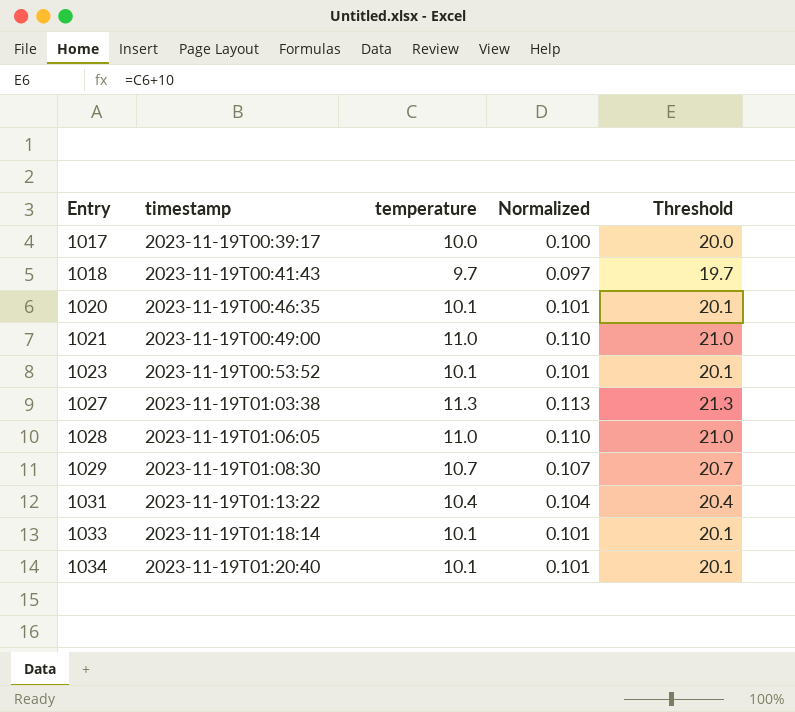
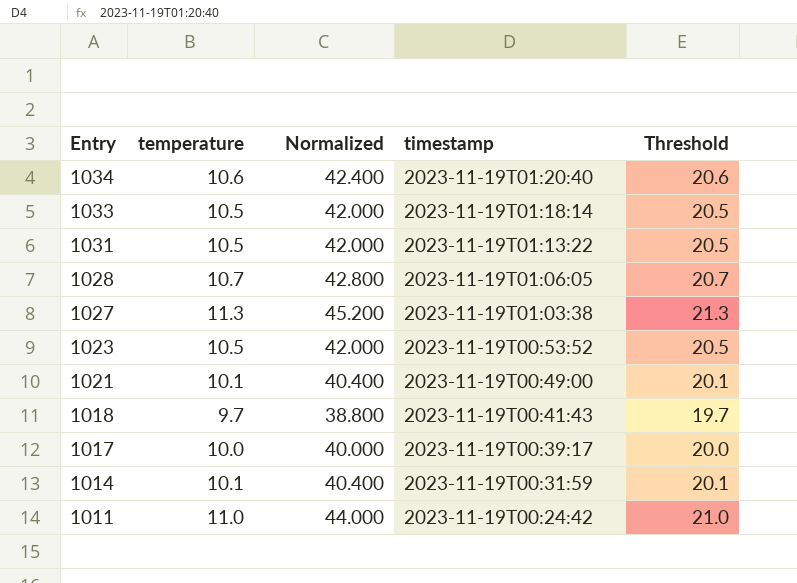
row order: Entry ascending -> Entry descending
column Normalized | formula: [temperature] * 0.01 -> [temperature] * 4
column timestamp | position: 2 -> 4
row 1020: 2023-11-19T00:46:35 | 10.1 | 0.101 | 20.1 -> none
row 1029: 2023-11-19T01:08:30 | 10.7 | 0.107 | 20.7 -> none
1034 | temperature: 10.1 -> 10.6
1034 | Threshold: 20.1 -> 20.6
1033 | temperature: 10.1 -> 10.5
1033 | Threshold: 20.1 -> 20.5
1031 | temperature: 10.4 -> 10.5
1031 | Threshold: 20.4 -> 20.5
1028 | temperature: 11.0 -> 10.7
1028 | Threshold: 21.0 -> 20.7
1023 | temperature: 10.1 -> 10.5
1023 | Threshold: 20.1 -> 20.5
1021 | temperature: 11.0 -> 10.1
1021 | Threshold: 21.0 -> 20.1
row 1014: none -> 10.1 | 40.400 | 2023-11-19T00:31:59 | 20.1
row 1011: none -> 11.0 | 44.000 | 2023-11-19T00:24:42 | 21.0

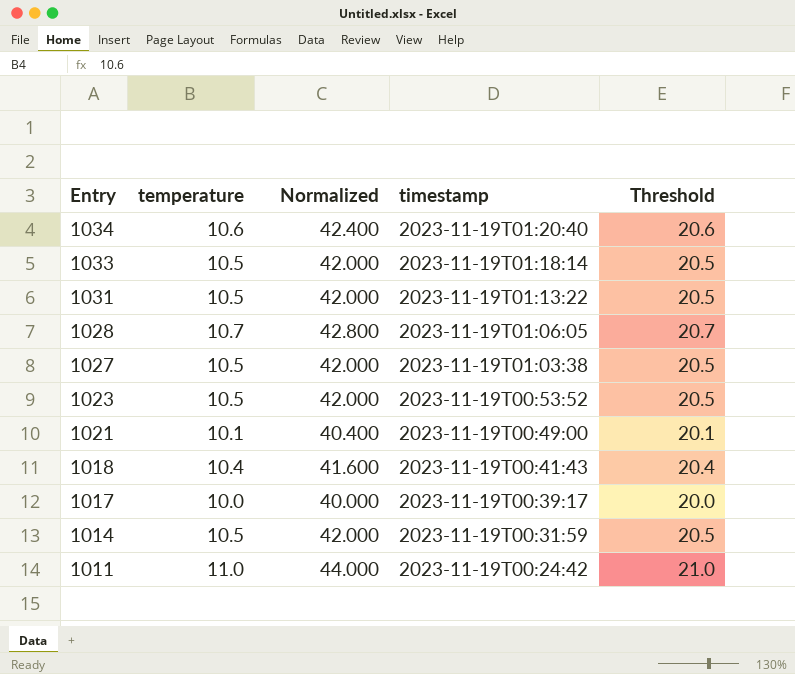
1027 | temperature: 11.3 -> 10.5
1027 | Normalized: 45.200 -> 42.000
1027 | Threshold: 21.3 -> 20.5
1018 | temperature: 9.7 -> 10.4
1018 | Normalized: 38.800 -> 41.600
1018 | Threshold: 19.7 -> 20.4
1014 | temperature: 10.1 -> 10.5
1014 | Normalized: 40.400 -> 42.000
1014 | Threshold: 20.1 -> 20.5

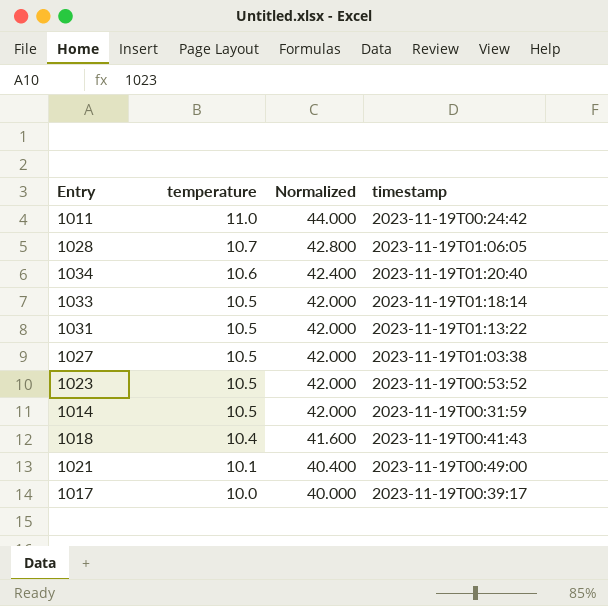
row order: Entry descending -> temperature descending
column Threshold | formula: [temperature] + 10 -> none

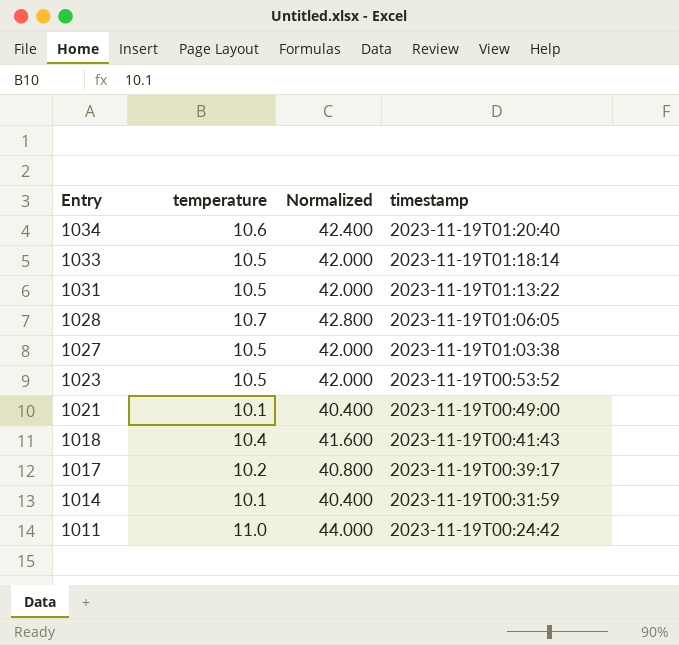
row order: temperature descending -> Entry descending
1017 | temperature: 10.0 -> 10.2
1017 | Normalized: 40.000 -> 40.800
1014 | temperature: 10.5 -> 10.1
1014 | Normalized: 42.000 -> 40.400

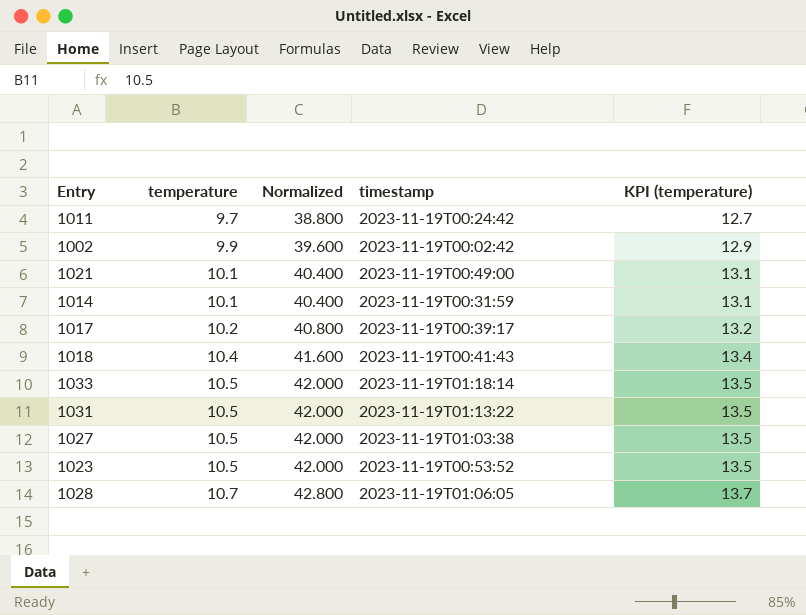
row order: Entry descending -> temperature ascending
column KPI (temperature) | formula: none -> [temperature] + 3
row 1034: 10.6 | 42.400 | 2023-11-19T01:20:40 -> none
1011 | temperature: 11.0 -> 9.7
1011 | Normalized: 44.000 -> 38.800
row 1002: none -> 9.9 | 39.600 | 2023-11-19T00:02:42 | 12.9

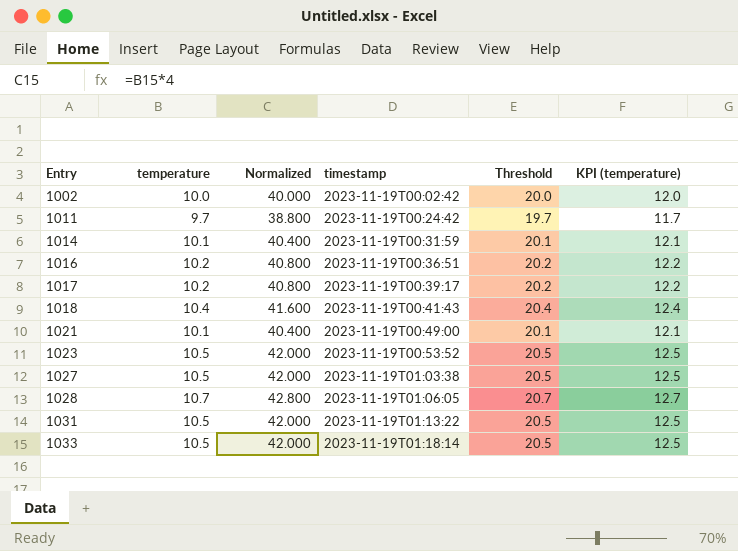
row order: temperature ascending -> Entry ascending
column Threshold | formula: none -> [temperature] + 10
column KPI (temperature) | formula: [temperature] + 3 -> [temperature] + 2
1002 | temperature: 9.9 -> 10.0
1002 | Normalized: 39.600 -> 40.000
row 1016: none -> 10.2 | 40.800 | 2023-11-19T00:36:51 | 20.2 | 12.2

